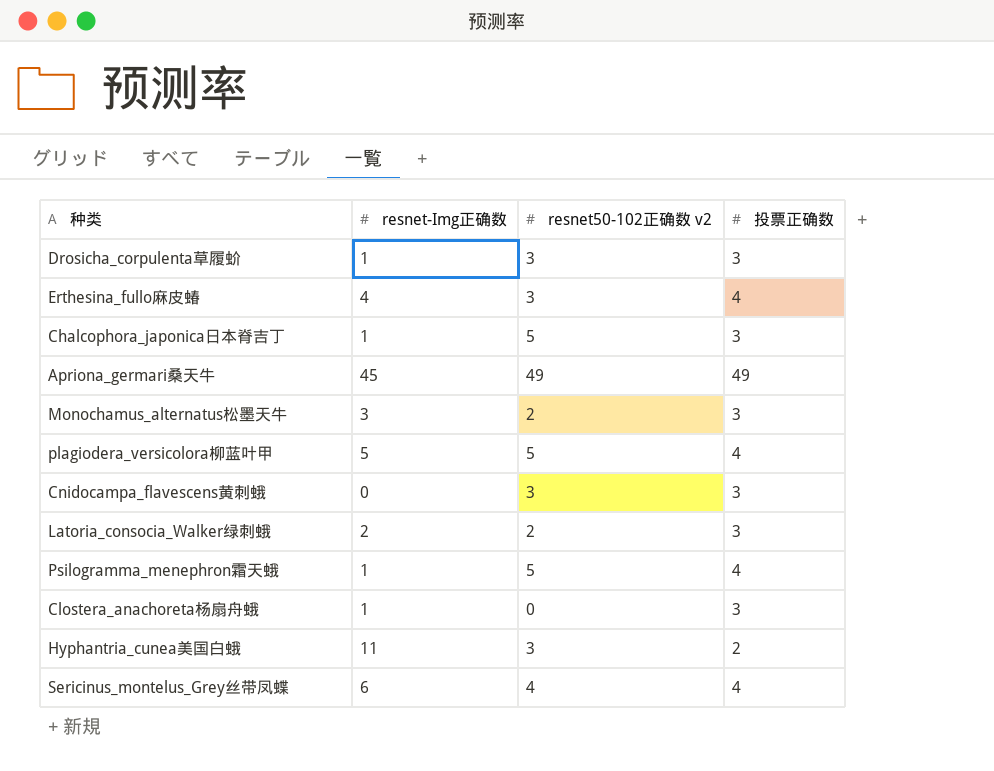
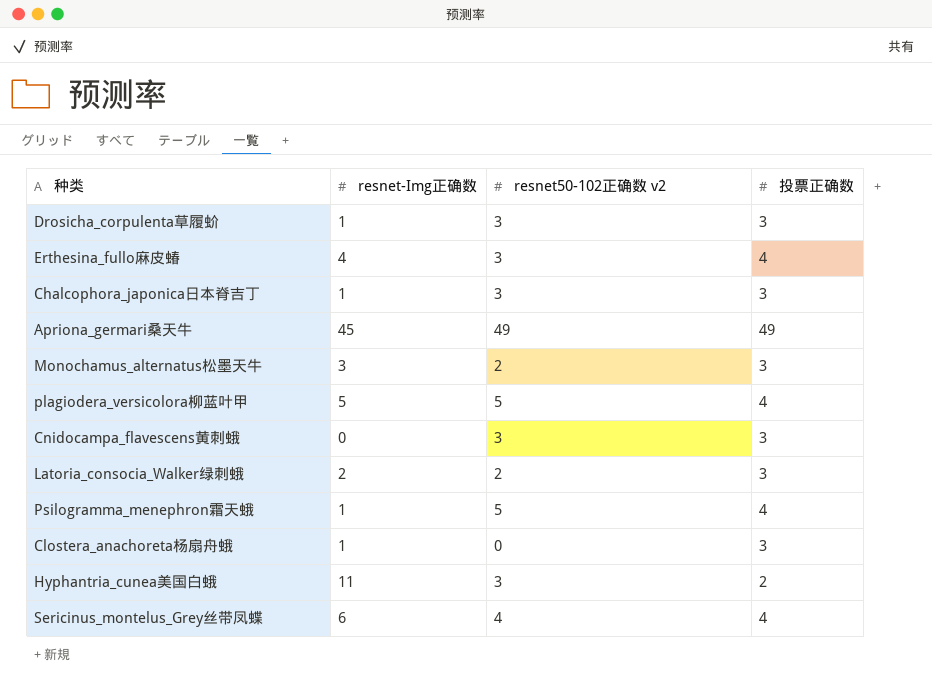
Chalcophora_japonica日本脊吉丁 | resnet50-102正确数 v2: 5 -> 3

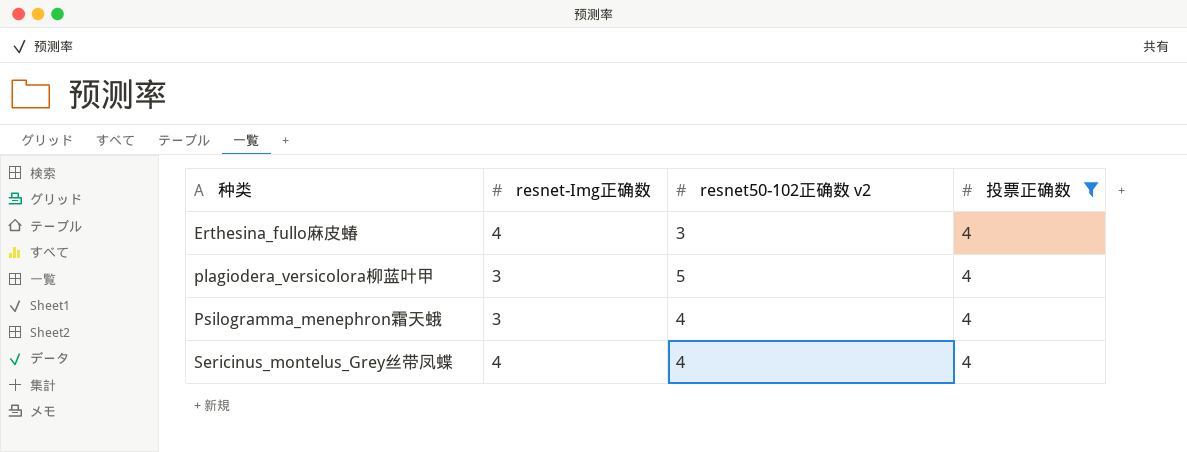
filter: none -> 投票正确数 = 4
plagiodera_versicolora柳蓝叶甲 | resnet-Img正确数: 5 -> 3
Psilogramma_menephron霜天蛾 | resnet-Img正确数: 1 -> 3
Psilogramma_menephron霜天蛾 | resnet50-102正确数 v2: 5 -> 4
Sericinus_montelus_Grey丝带凤蝶 | resnet-Img正确数: 6 -> 4

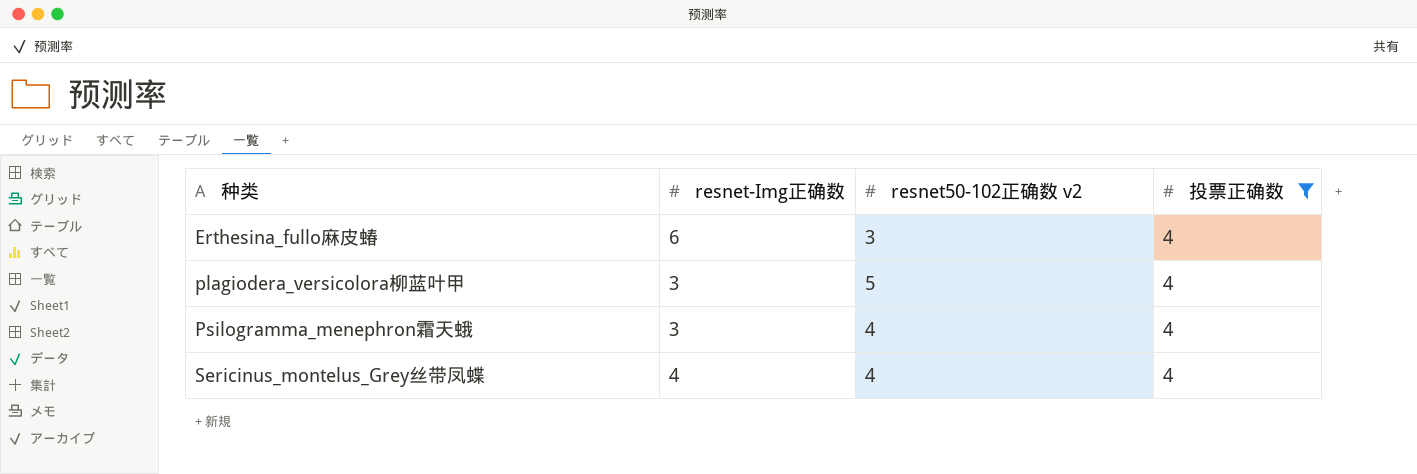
Erthesina_fullo麻皮蝽 | resnet-Img正确数: 4 -> 6

